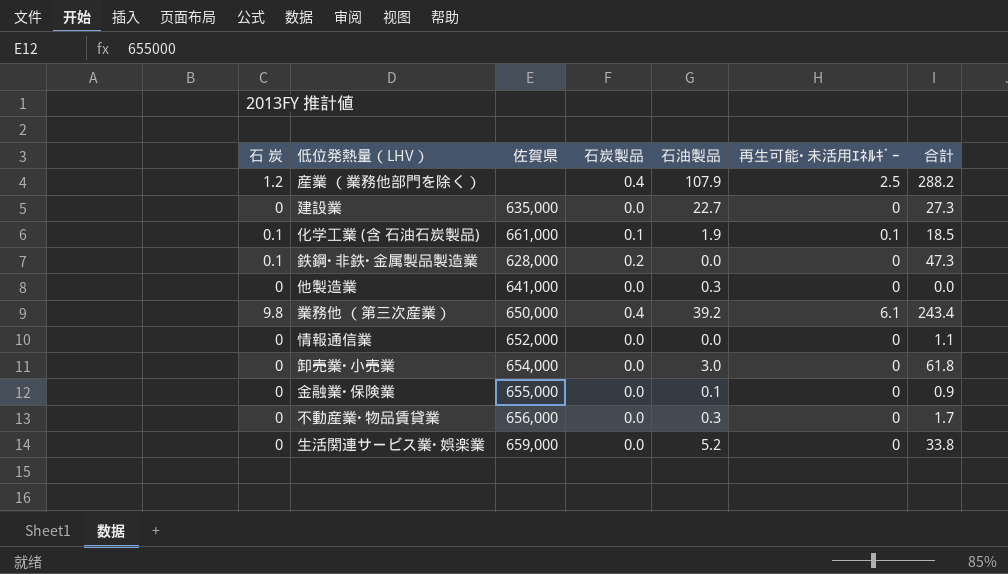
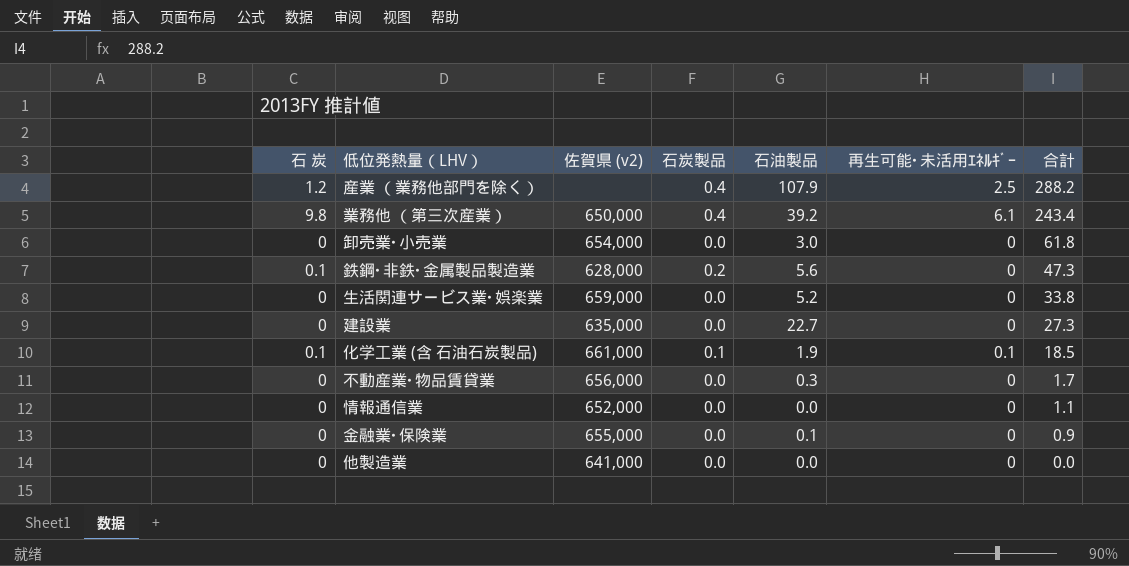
row order: none -> 合計 descending
column name: 佐賀県 -> 佐賀県 (v2)
鉄鋼･非鉄･金属製品製造業 | 石油製品: 0.0 -> 5.6
他製造業 | 石油製品: 0.3 -> 0.0

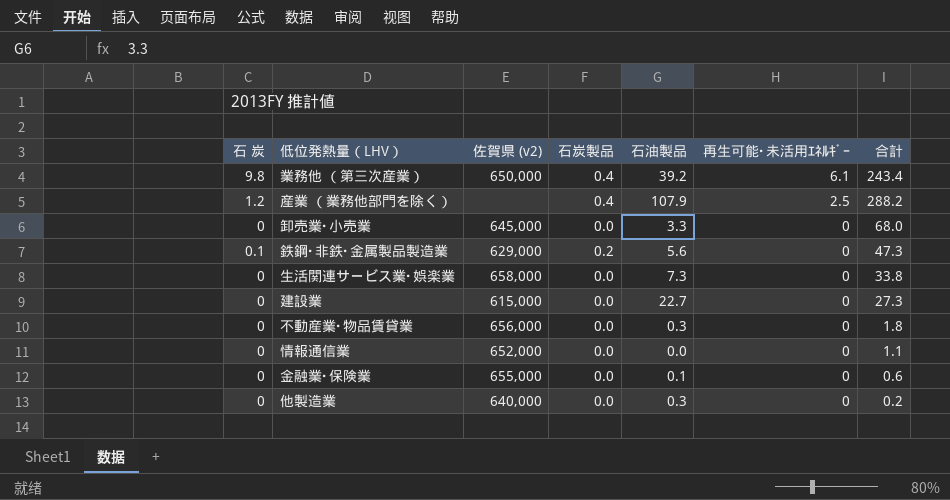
row order: 合計 descending -> 再生可能･未活用ｴﾈﾙｷﾞｰ descending
row 化学工業 (含 石油石炭製品): 0.1 | 661,000 | 0.1 | 1.9 | 0.1 | 18.5 -> none
卸売業･小売業 | 佐賀県 (v2): 654,000 -> 645,000
卸売業･小売業 | 石油製品: 3.0 -> 3.3
卸売業･小売業 | 合計: 61.8 -> 68.0
鉄鋼･非鉄･金属製品製造業 | 佐賀県 (v2): 628,000 -> 629,000
生活関連サービス業･娯楽業 | 佐賀県 (v2): 659,000 -> 658,000
生活関連サービス業･娯楽業 | 石油製品: 5.2 -> 7.3
建設業 | 佐賀県 (v2): 635,000 -> 615,000
不動産業･物品賃貸業 | 合計: 1.7 -> 1.8
金融業･保険業 | 合計: 0.9 -> 0.6
他製造業 | 佐賀県 (v2): 641,000 -> 640,000
他製造業 | 石油製品: 0.0 -> 0.3
他製造業 | 合計: 0.0 -> 0.2

